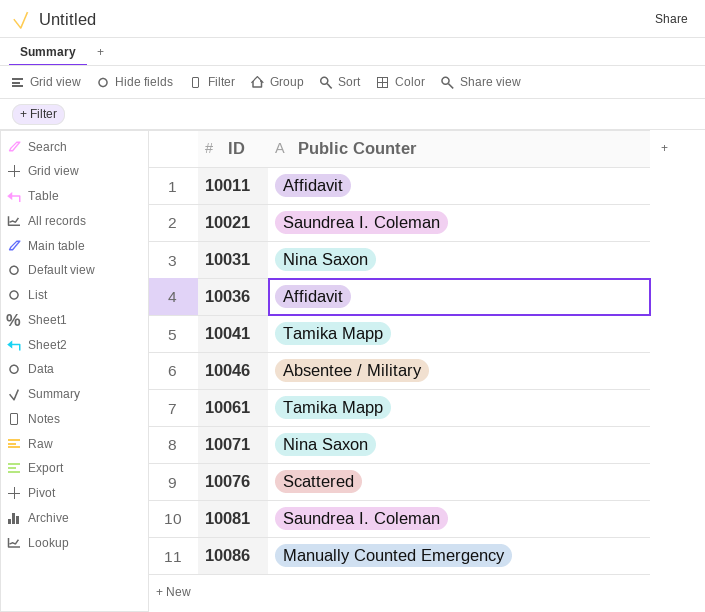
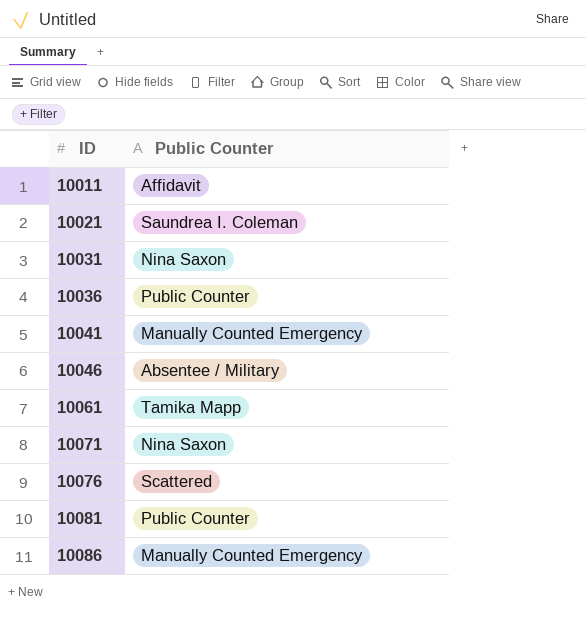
10036 | Public Counter: Affidavit -> Public Counter
10041 | Public Counter: Tamika Mapp -> Manually Counted Emergency
10081 | Public Counter: Saundrea I. Coleman -> Public Counter

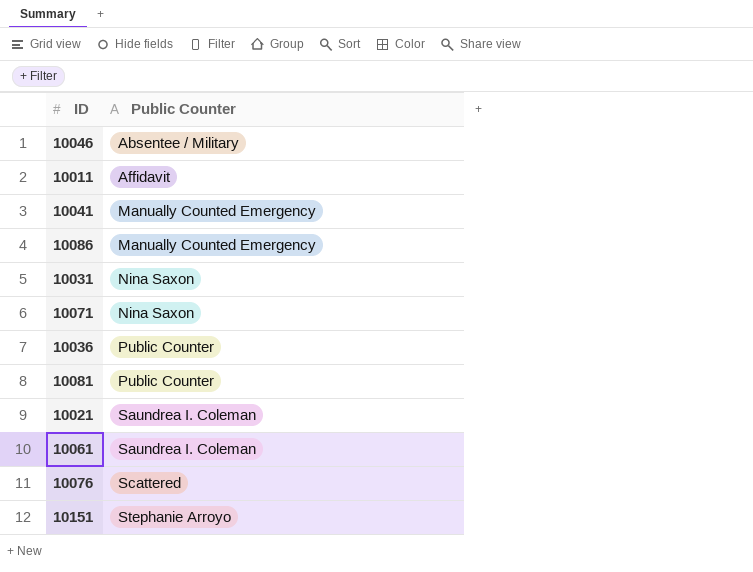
row order: ID ascending -> Public Counter ascending
10061 | Public Counter: Tamika Mapp -> Saundrea I. Coleman
row 10151: none -> Stephanie Arroyo

